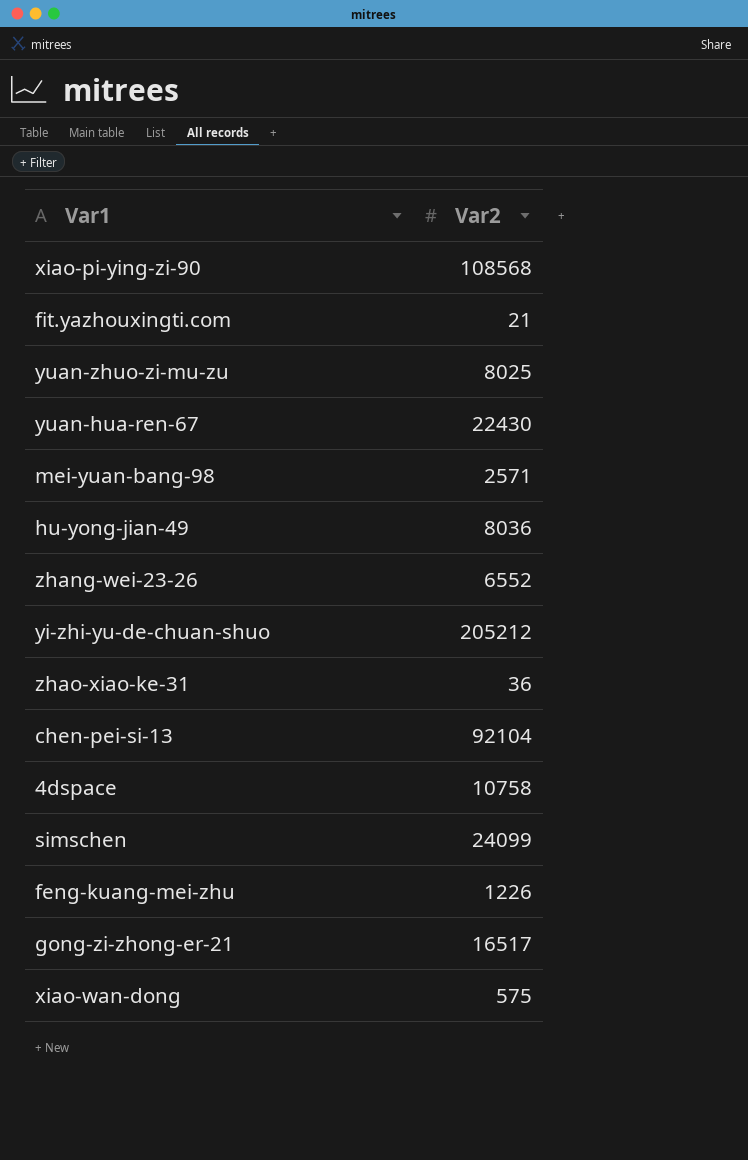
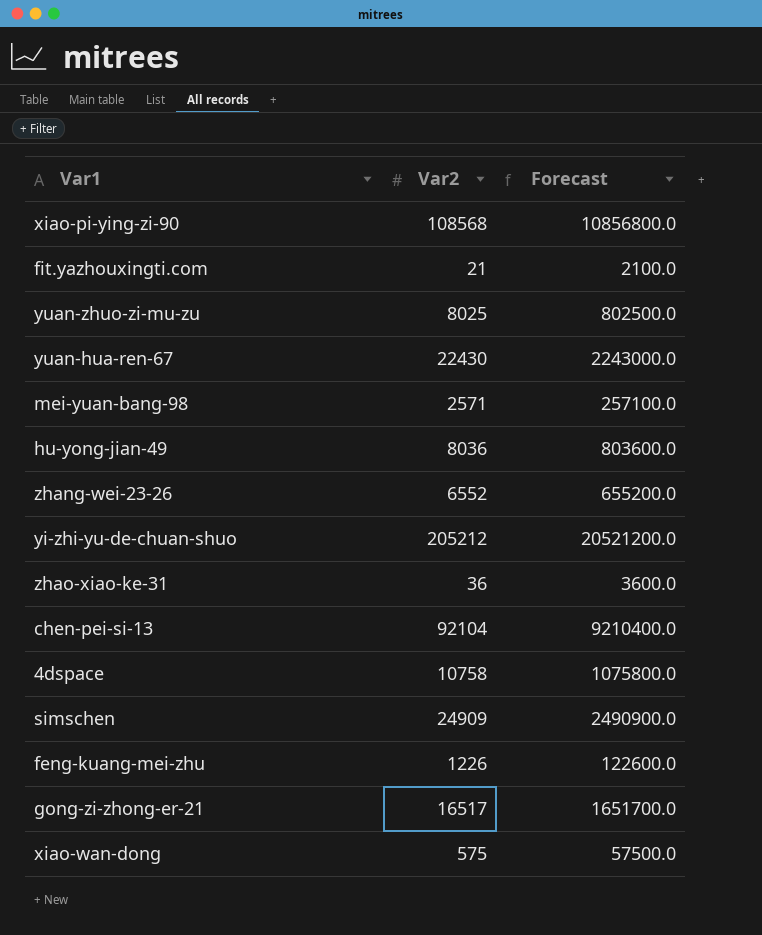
column Forecast | formula: none -> [Var2] * 100
simschen | Var2: 24099 -> 24909

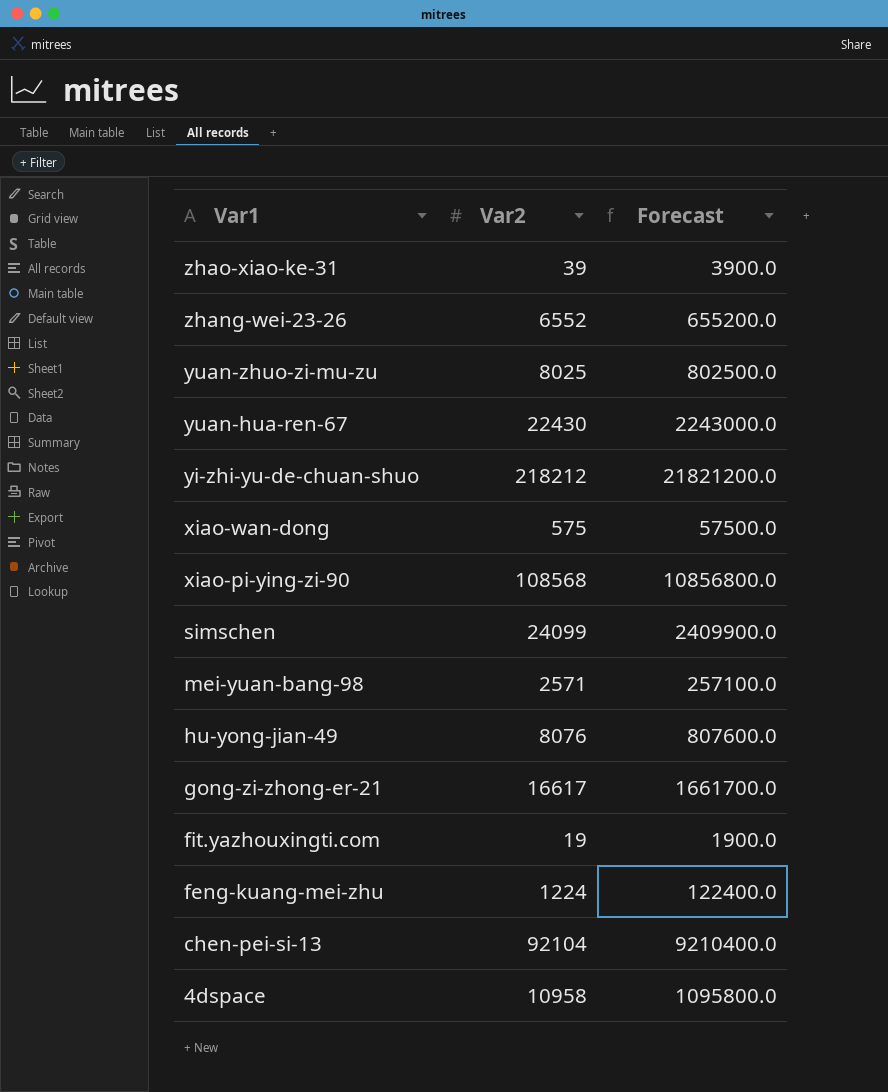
row order: none -> Var1 descending
zhao-xiao-ke-31 | Var2: 36 -> 39
zhao-xiao-ke-31 | Forecast: 3600.0 -> 3900.0
yi-zhi-yu-de-chuan-shuo | Var2: 205212 -> 218212
yi-zhi-yu-de-chuan-shuo | Forecast: 20521200.0 -> 21821200.0
simschen | Var2: 24909 -> 24099
simschen | Forecast: 2490900.0 -> 2409900.0
hu-yong-jian-49 | Var2: 8036 -> 8076
hu-yong-jian-49 | Forecast: 803600.0 -> 807600.0
gong-zi-zhong-er-21 | Var2: 16517 -> 16617
gong-zi-zhong-er-21 | Forecast: 1651700.0 -> 1661700.0
fit.yazhouxingti.com | Var2: 21 -> 19
fit.yazhouxingti.com | Forecast: 2100.0 -> 1900.0
feng-kuang-mei-zhu | Var2: 1226 -> 1224
feng-kuang-mei-zhu | Forecast: 122600.0 -> 122400.0
4dspace | Var2: 10758 -> 10958
4dspace | Forecast: 1075800.0 -> 1095800.0

